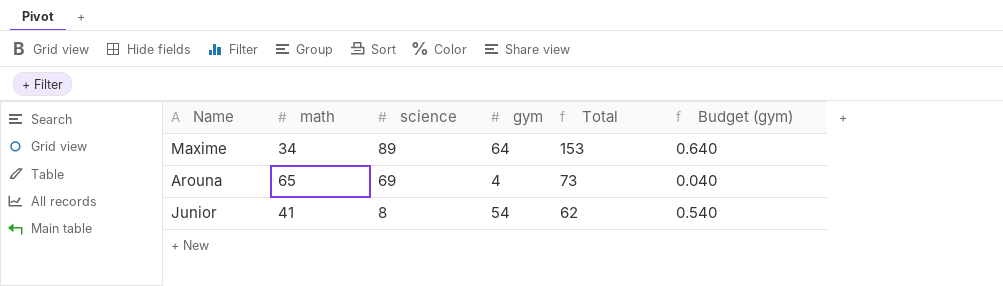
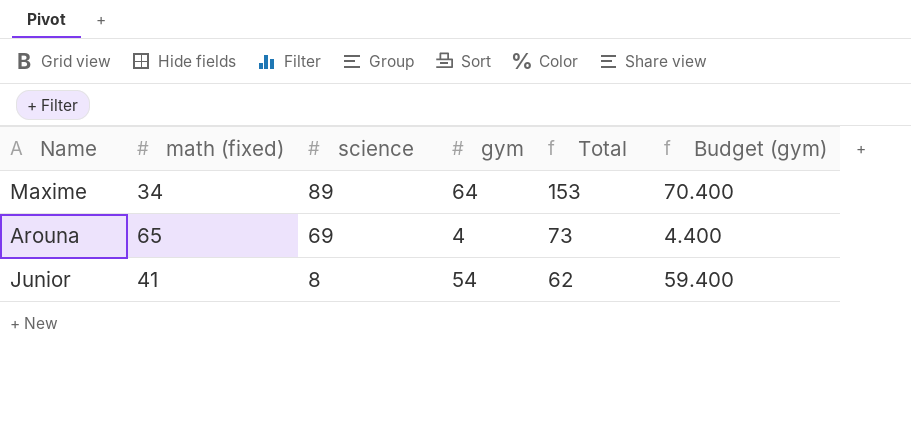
column name: math -> math (fixed)
column Budget (gym) | formula: [gym] * 0.01 -> [gym] * 1.1

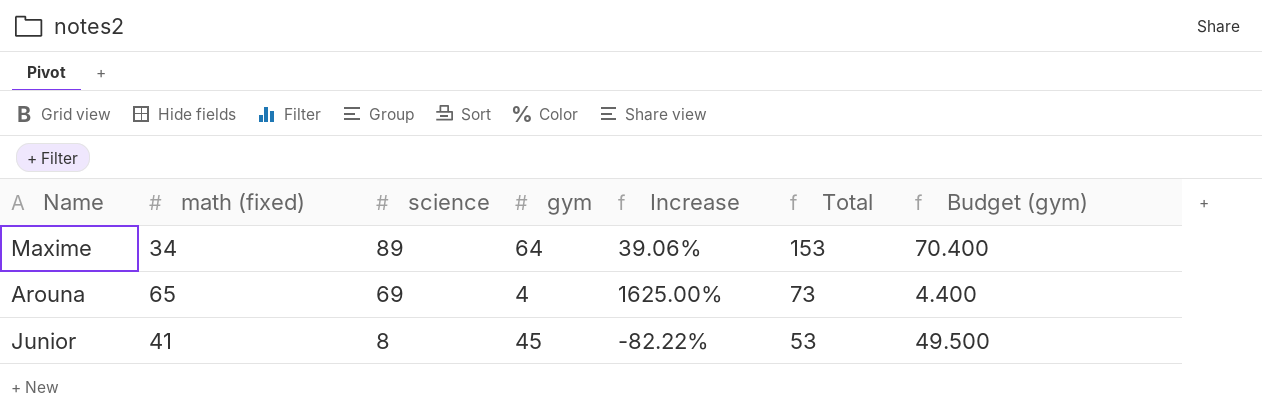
column Increase | formula: none -> ([science] - [gym]) / [gym]
Junior | gym: 54 -> 45
Junior | Total: 62 -> 53
Junior | Budget (gym): 59.400 -> 49.500

